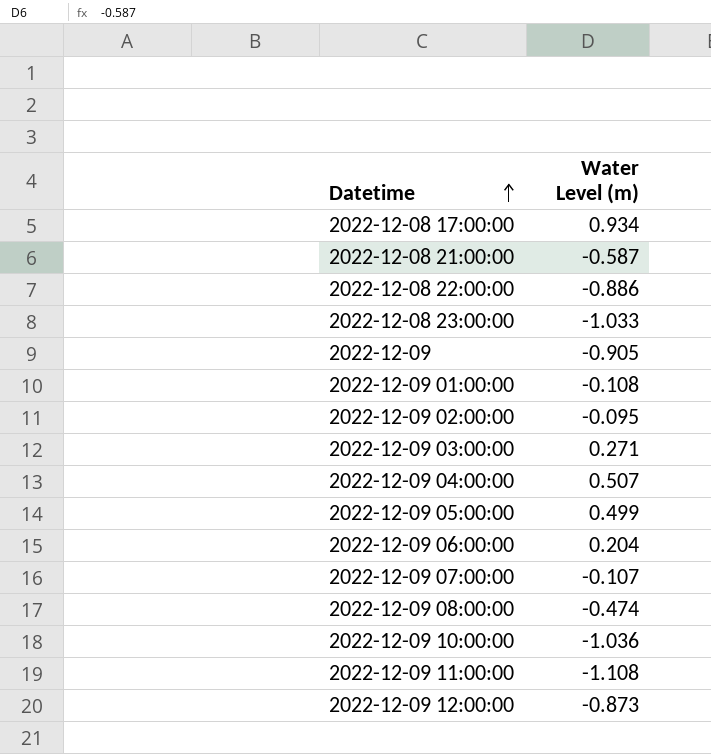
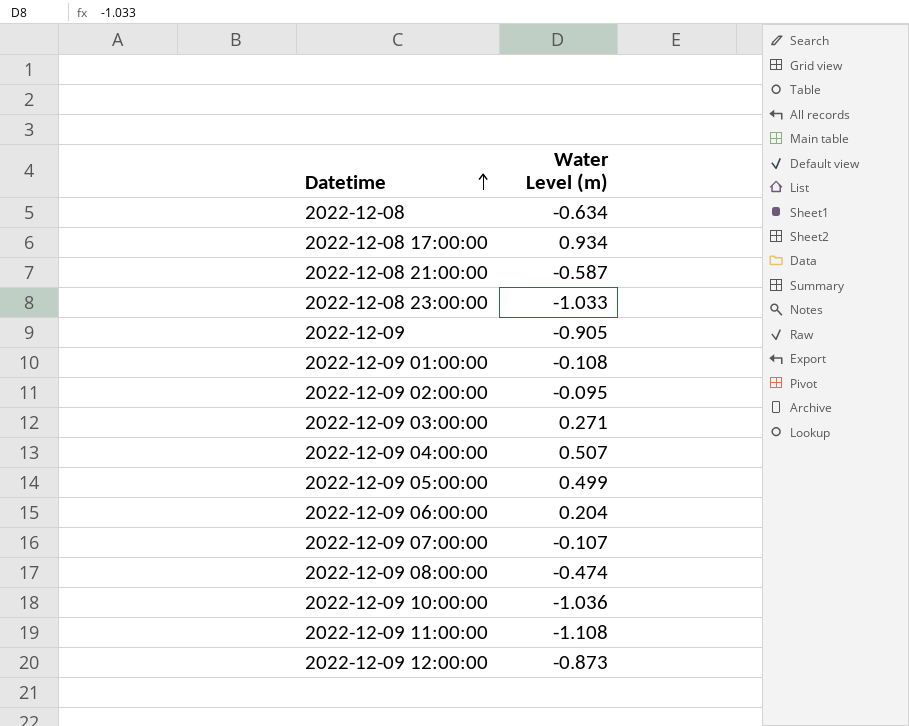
row 2022-12-08 22:00:00: -0.886 -> none
row 2022-12-08: none -> -0.634

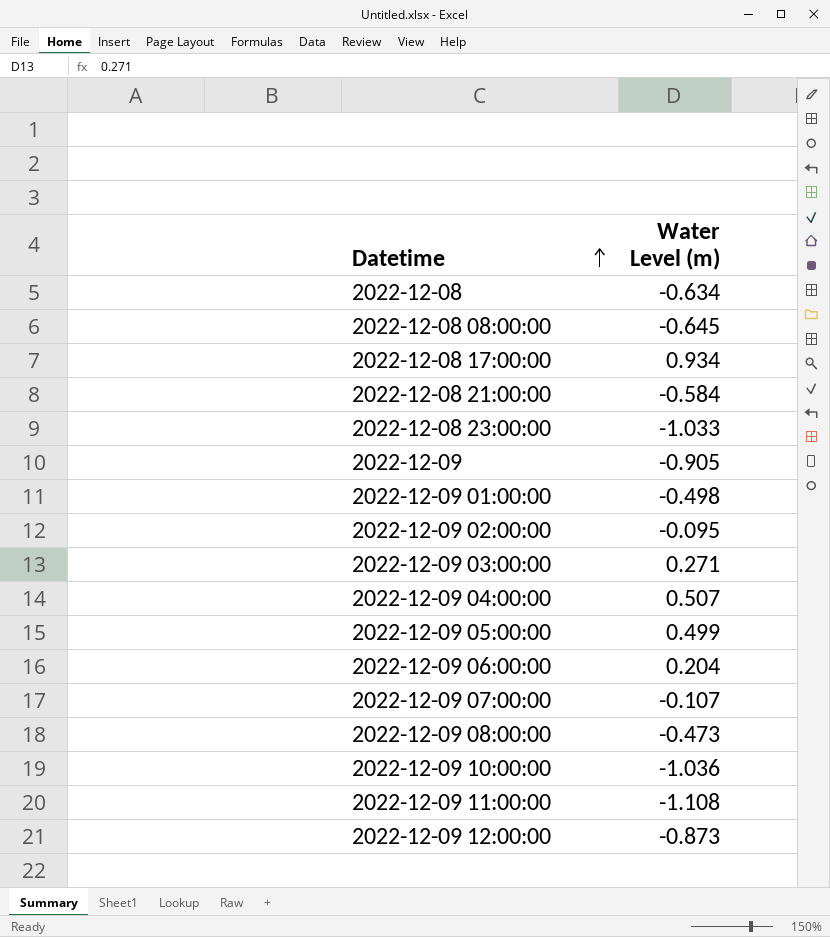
row 2022-12-08 08:00:00: none -> -0.645
2022-12-08 21:00:00 | Water Level (m): -0.587 -> -0.584
2022-12-09 01:00:00 | Water Level (m): -0.108 -> -0.498
2022-12-09 08:00:00 | Water Level (m): -0.474 -> -0.473

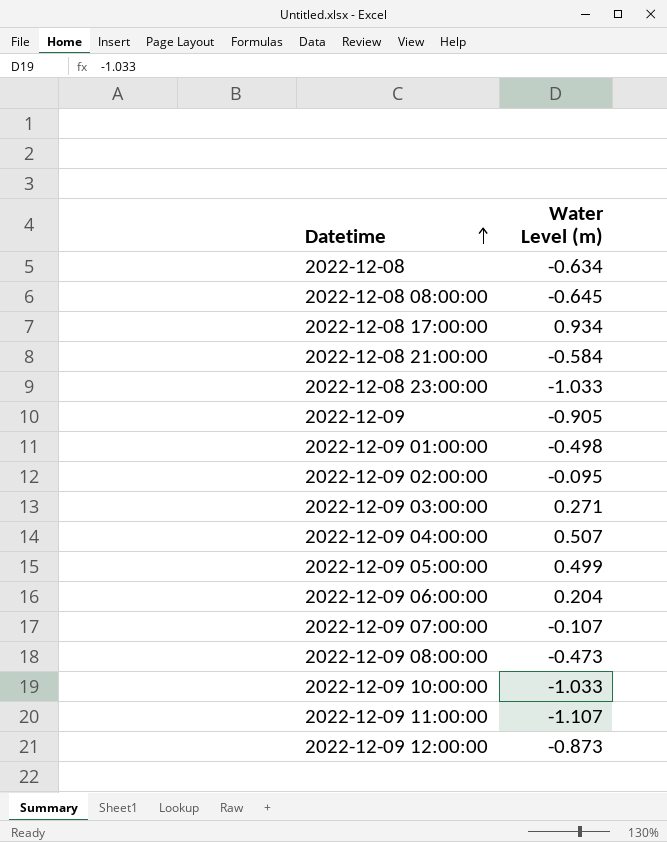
2022-12-09 10:00:00 | Water Level (m): -1.036 -> -1.033
2022-12-09 11:00:00 | Water Level (m): -1.108 -> -1.107

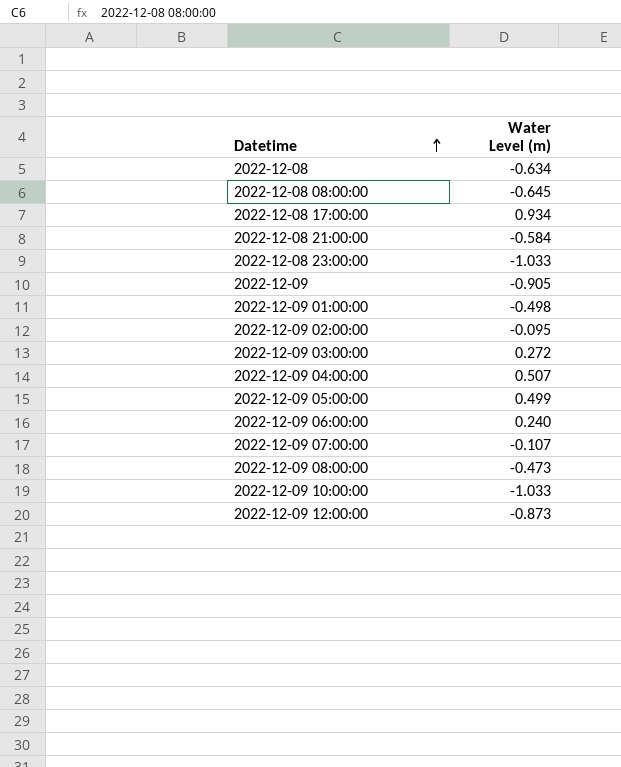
row 2022-12-09 11:00:00: -1.107 -> none
2022-12-09 03:00:00 | Water Level (m): 0.271 -> 0.272
2022-12-09 06:00:00 | Water Level (m): 0.204 -> 0.240

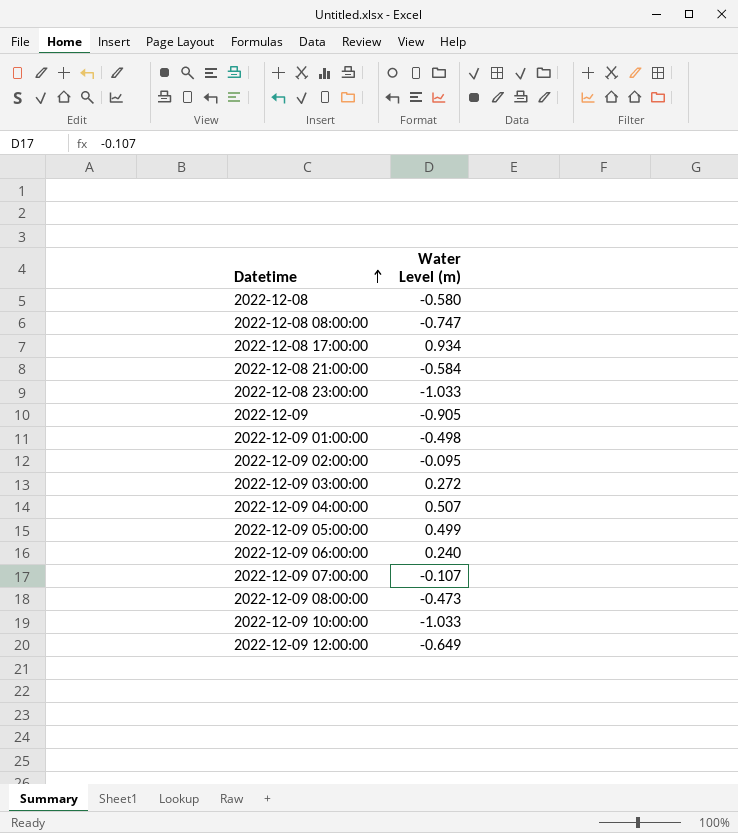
2022-12-08 | Water Level (m): -0.634 -> -0.580
2022-12-08 08:00:00 | Water Level (m): -0.645 -> -0.747
2022-12-09 12:00:00 | Water Level (m): -0.873 -> -0.649

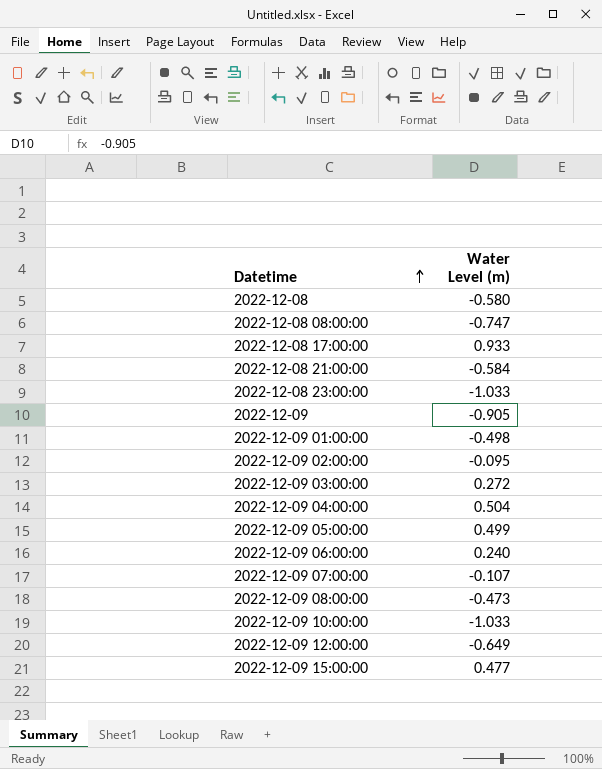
2022-12-08 17:00:00 | Water Level (m): 0.934 -> 0.933
2022-12-09 04:00:00 | Water Level (m): 0.507 -> 0.504
row 2022-12-09 15:00:00: none -> 0.477

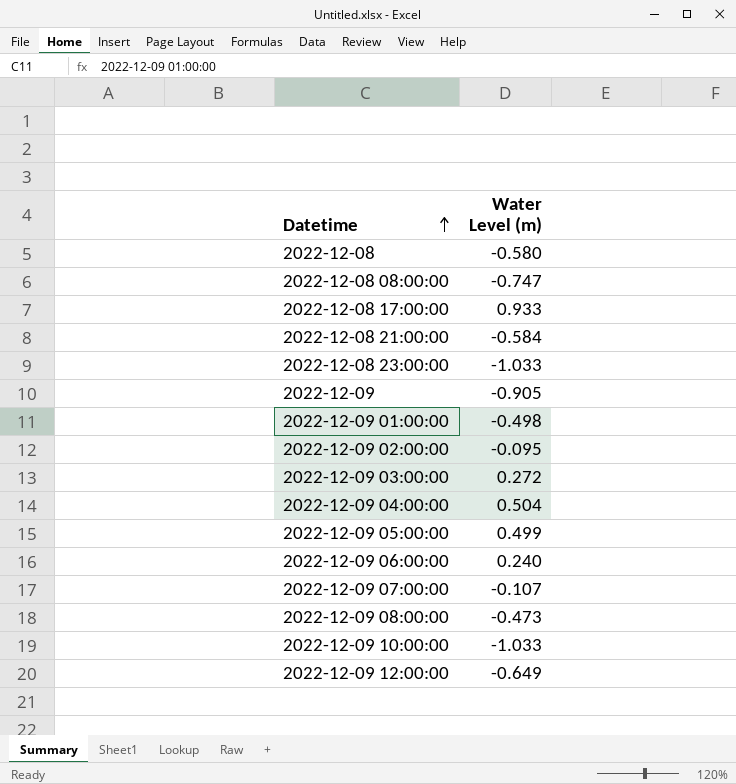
row 2022-12-09 15:00:00: 0.477 -> none

